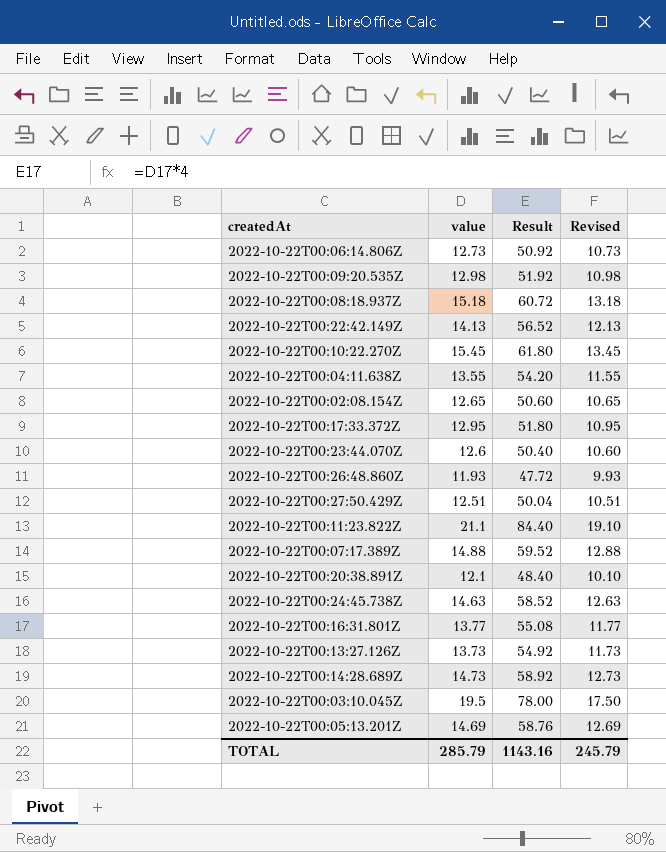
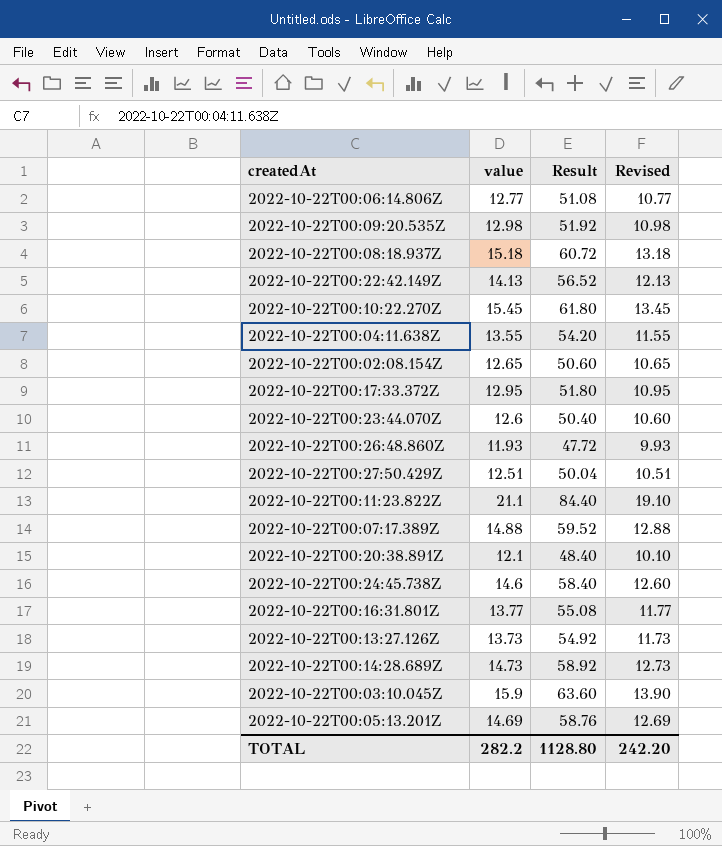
2022-10-22T00:06:14.806Z | value: 12.73 -> 12.77
2022-10-22T00:06:14.806Z | Result: 50.92 -> 51.08
2022-10-22T00:06:14.806Z | Revised: 10.73 -> 10.77
2022-10-22T00:24:45.738Z | value: 14.63 -> 14.6
2022-10-22T00:24:45.738Z | Result: 58.52 -> 58.40
2022-10-22T00:24:45.738Z | Revised: 12.63 -> 12.60
2022-10-22T00:03:10.045Z | value: 19.5 -> 15.9
2022-10-22T00:03:10.045Z | Result: 78.00 -> 63.60
2022-10-22T00:03:10.045Z | Revised: 17.50 -> 13.90
TOTAL | value: 285.79 -> 282.2
TOTAL | Result: 1143.16 -> 1128.80
TOTAL | Revised: 245.79 -> 242.20

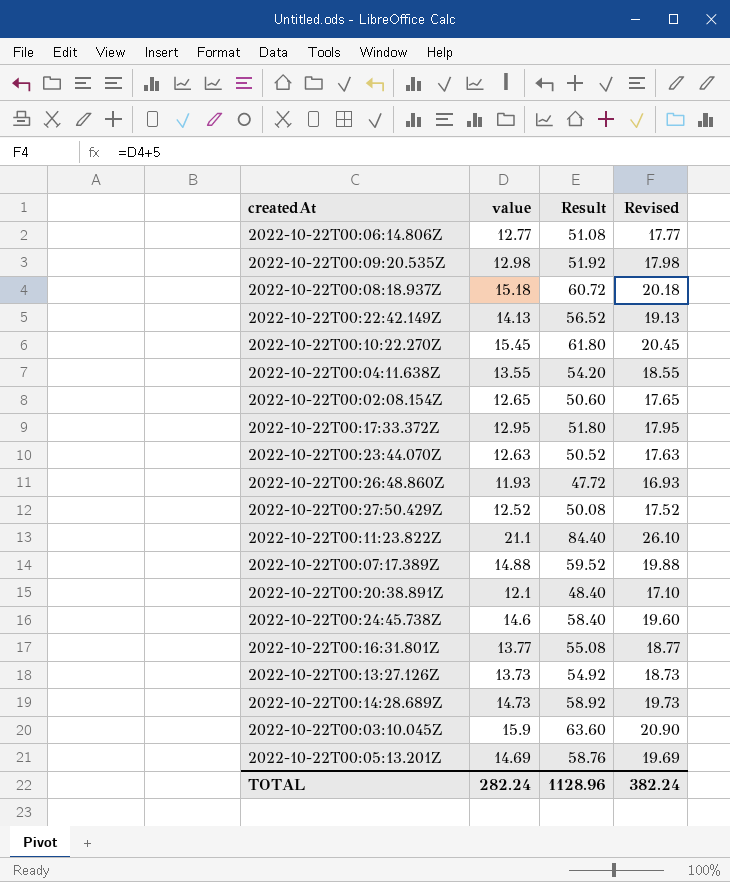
column Revised | formula: [value] - 2 -> [value] + 5
2022-10-22T00:23:44.070Z | value: 12.6 -> 12.63
2022-10-22T00:23:44.070Z | Result: 50.40 -> 50.52
2022-10-22T00:27:50.429Z | value: 12.51 -> 12.52
2022-10-22T00:27:50.429Z | Result: 50.04 -> 50.08
TOTAL | value: 282.2 -> 282.24
TOTAL | Result: 1128.80 -> 1128.96
TOTAL | Revised: 242.20 -> 382.24

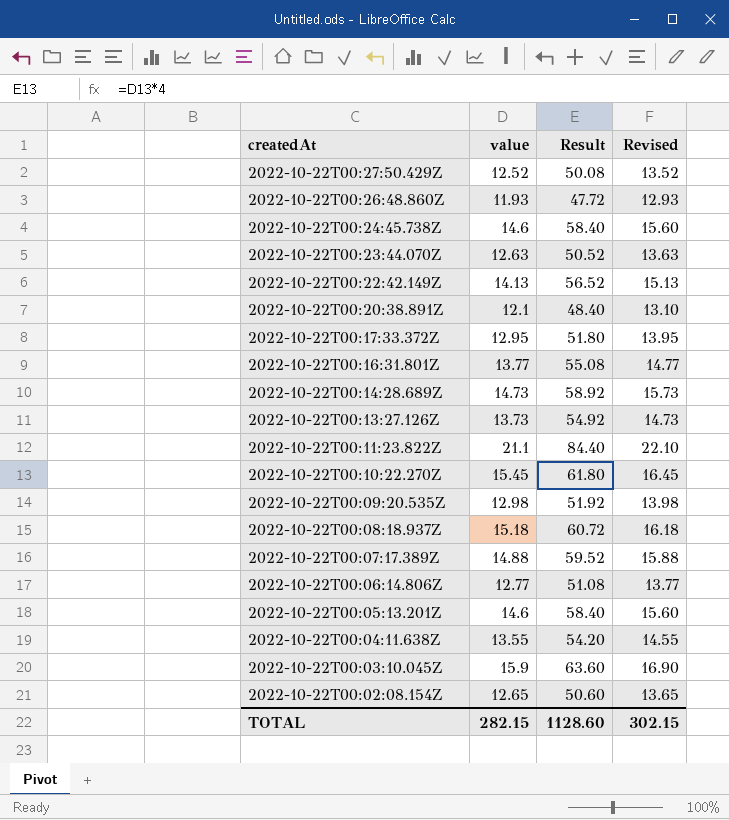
row order: none -> createdAt descending
column Revised | formula: [value] + 5 -> [value] + 1
2022-10-22T00:05:13.201Z | value: 14.69 -> 14.6
2022-10-22T00:05:13.201Z | Result: 58.76 -> 58.40
TOTAL | value: 282.24 -> 282.15
TOTAL | Result: 1128.96 -> 1128.60
TOTAL | Revised: 382.24 -> 302.15

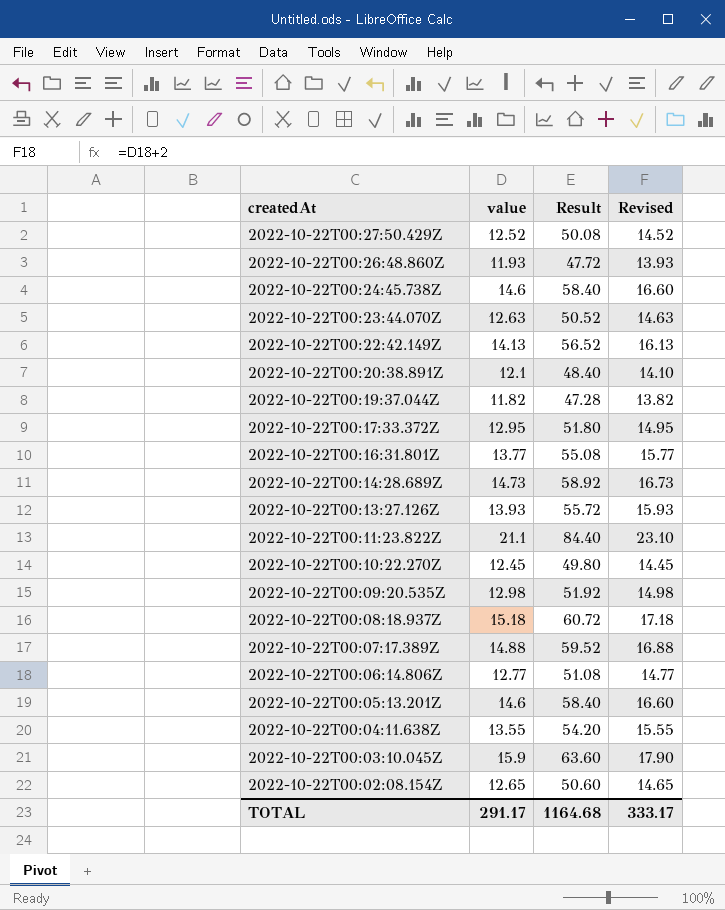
column Revised | formula: [value] + 1 -> [value] + 2
row 2022-10-22T00:19:37.044Z: none -> 11.82 | 47.28 | 13.82
2022-10-22T00:13:27.126Z | value: 13.73 -> 13.93
2022-10-22T00:13:27.126Z | Result: 54.92 -> 55.72
2022-10-22T00:10:22.270Z | value: 15.45 -> 12.45
2022-10-22T00:10:22.270Z | Result: 61.80 -> 49.80
TOTAL | value: 282.15 -> 291.17
TOTAL | Result: 1128.60 -> 1164.68
TOTAL | Revised: 302.15 -> 333.17

